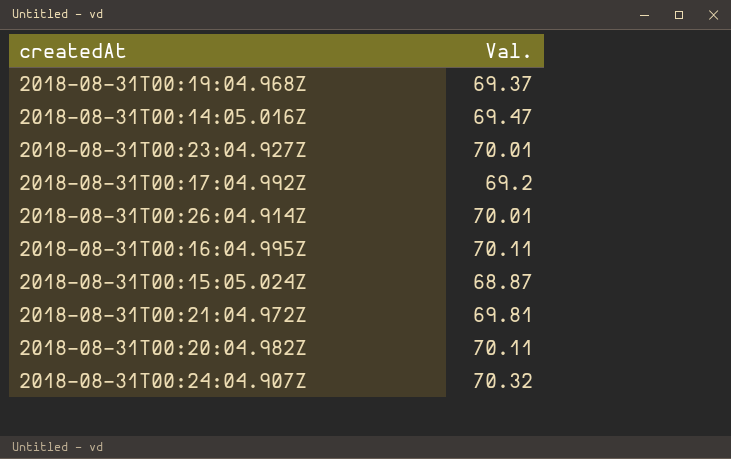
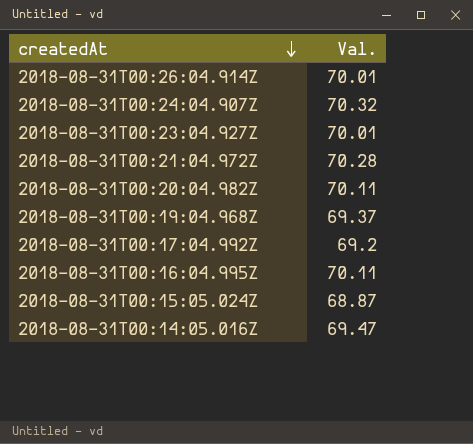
row order: none -> createdAt descending
2018-08-31T00:21:04.972Z | Val.: 69.81 -> 70.28

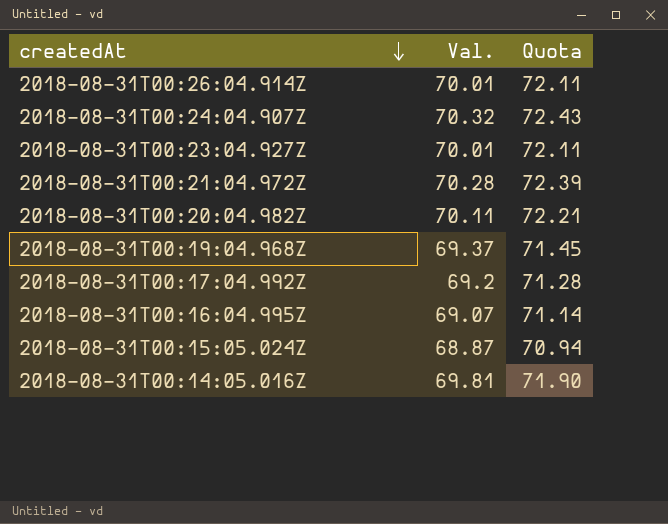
column Quota | formula: none -> [Val.] * 1.03
2018-08-31T00:16:04.995Z | Val.: 70.11 -> 69.07
2018-08-31T00:14:05.016Z | Val.: 69.47 -> 69.81

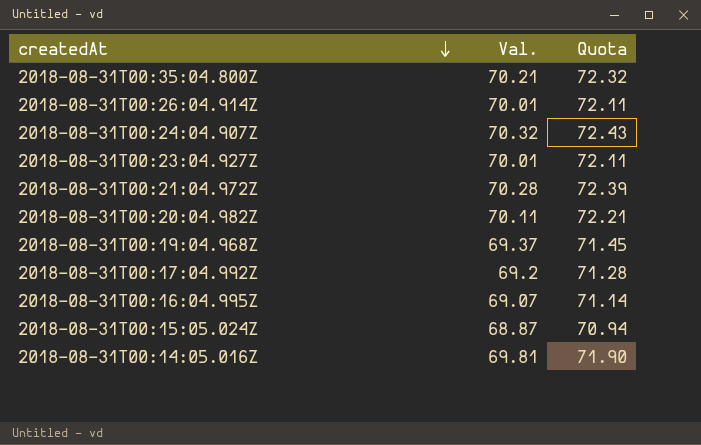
row 2018-08-31T00:35:04.800Z: none -> 70.21 | 72.32

